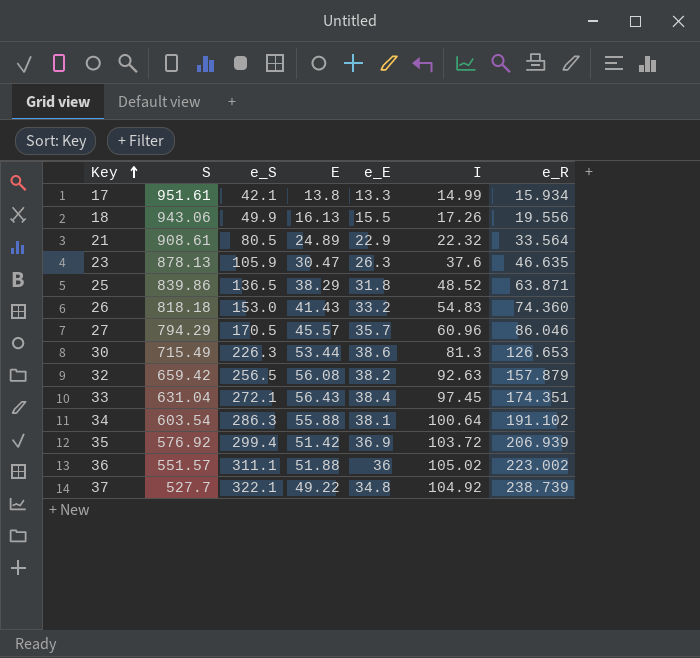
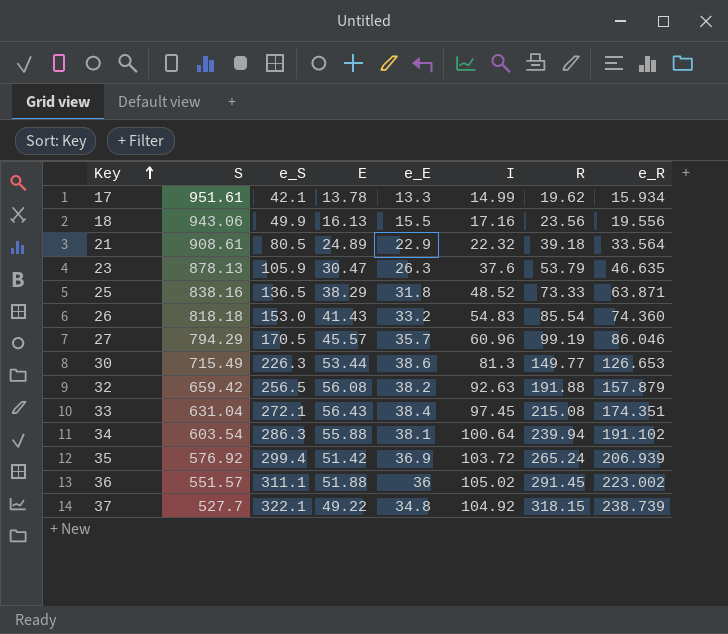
column R | position: none -> 7
17 | E: 13.8 -> 13.78
18 | I: 17.26 -> 17.16
25 | S: 839.86 -> 838.16

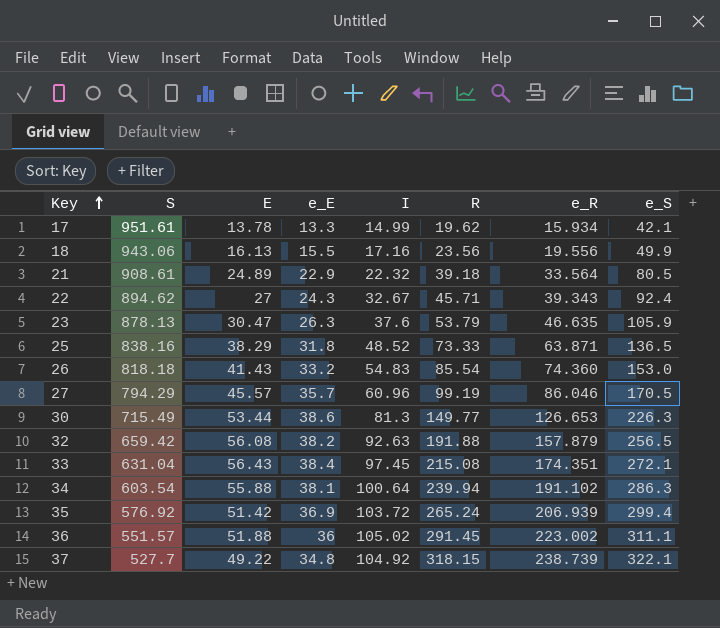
column e_S | position: 3 -> 8
row 22: none -> 894.62 | 27 | 24.3 | 32.67 | 45.71 | 39.343 | 92.4

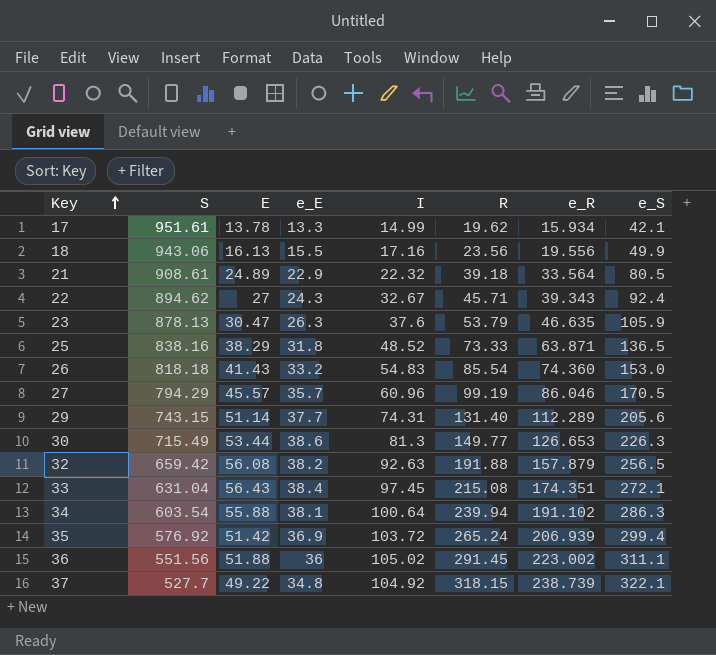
row 29: none -> 743.15 | 51.14 | 37.7 | 74.31 | 131.40 | 112.289 | 205.6
36 | S: 551.57 -> 551.56

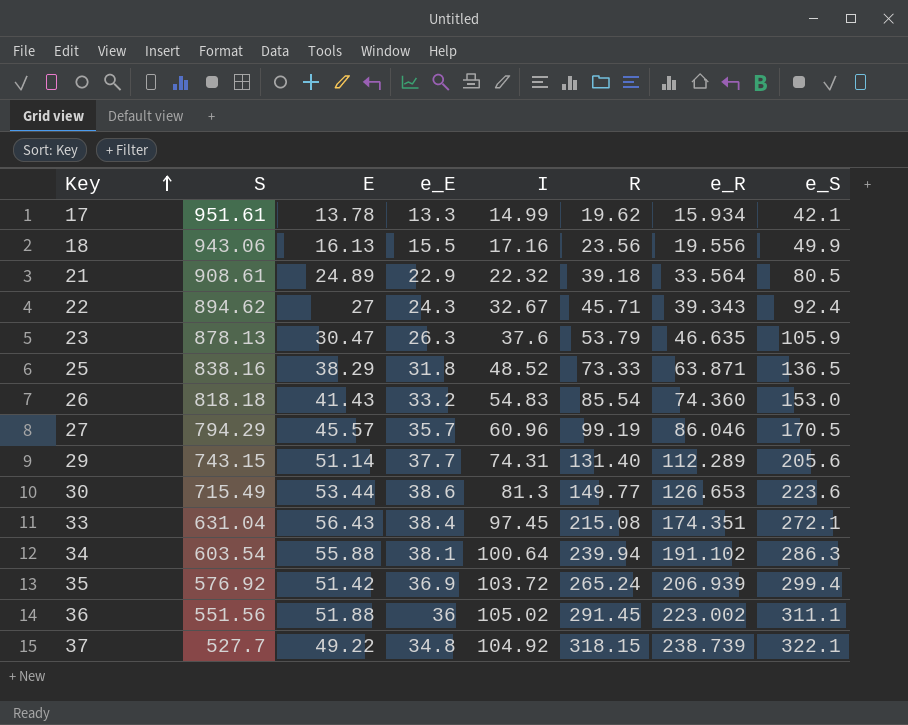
row 32: 659.42 | 56.08 | 38.2 | 92.63 | 191.88 | 157.879 | 256.5 -> none
30 | e_S: 226.3 -> 223.6

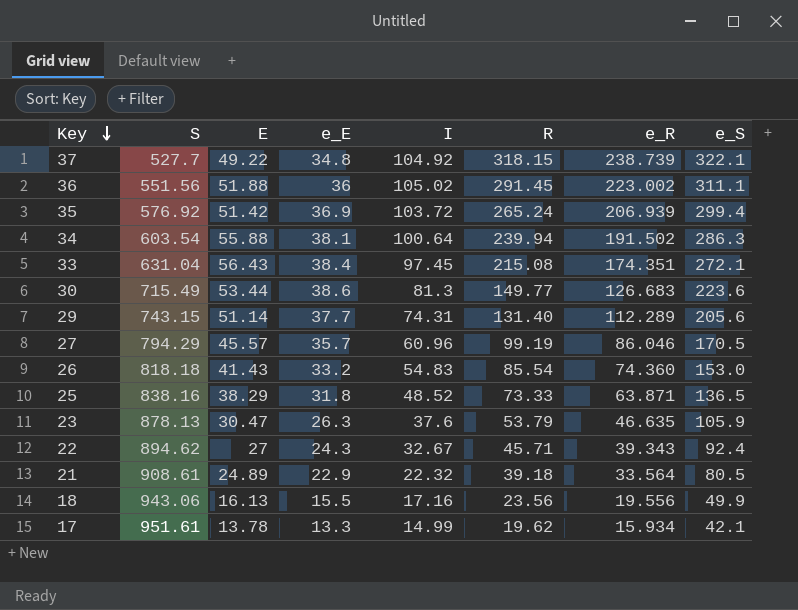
row order: Key ascending -> Key descending
34 | e_R: 191.102 -> 191.502
30 | e_R: 126.653 -> 126.683

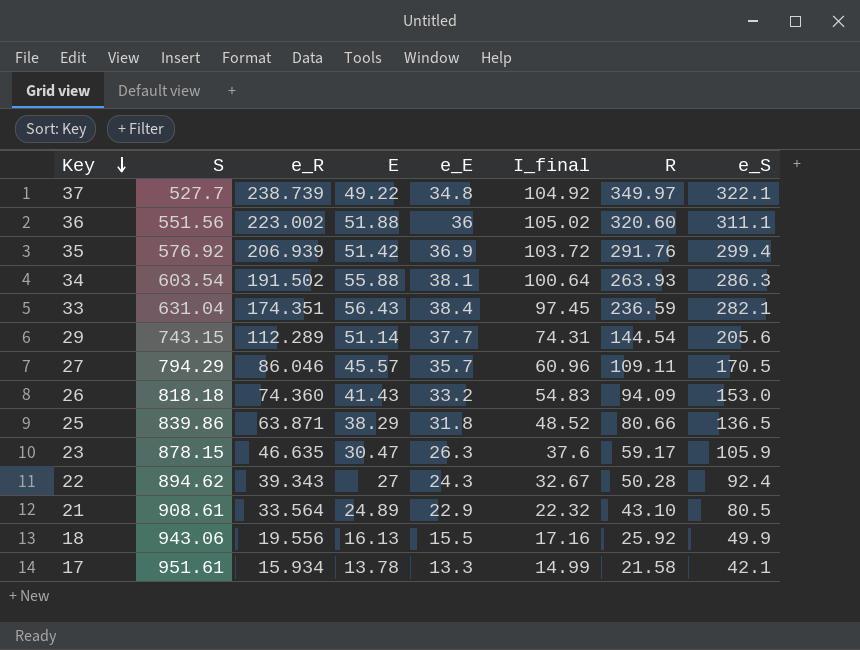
column e_R | position: 7 -> 3
column name: I -> I_final
row 30: 715.49 | 53.44 | 38.6 | 81.3 | 149.77 | 126.683 | 223.6 -> none
37 | R: 318.15 -> 349.97
36 | R: 291.45 -> 320.60
35 | R: 265.24 -> 291.76
34 | R: 239.94 -> 263.93
33 | R: 215.08 -> 236.59
33 | e_S: 272.1 -> 282.1
29 | R: 131.40 -> 144.54
27 | R: 99.19 -> 109.11
26 | R: 85.54 -> 94.09
25 | S: 838.16 -> 839.86
25 | R: 73.33 -> 80.66
23 | S: 878.13 -> 878.15
23 | R: 53.79 -> 59.17
22 | R: 45.71 -> 50.28
21 | R: 39.18 -> 43.10
18 | R: 23.56 -> 25.92
17 | R: 19.62 -> 21.58

